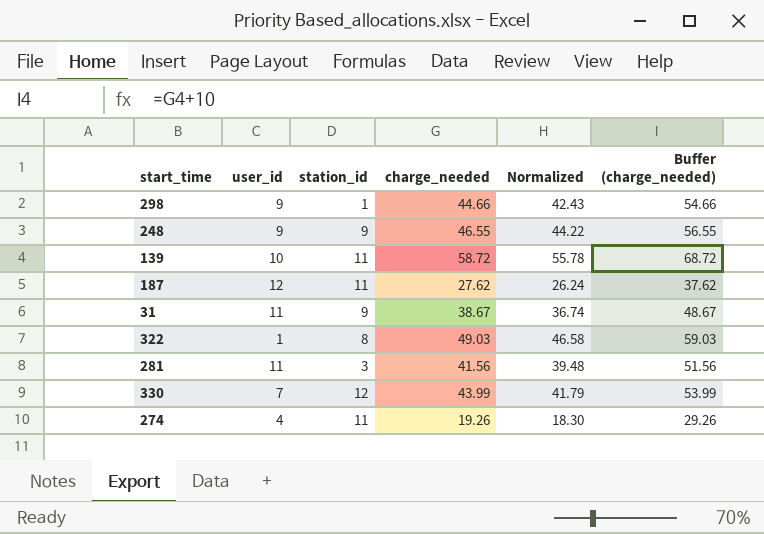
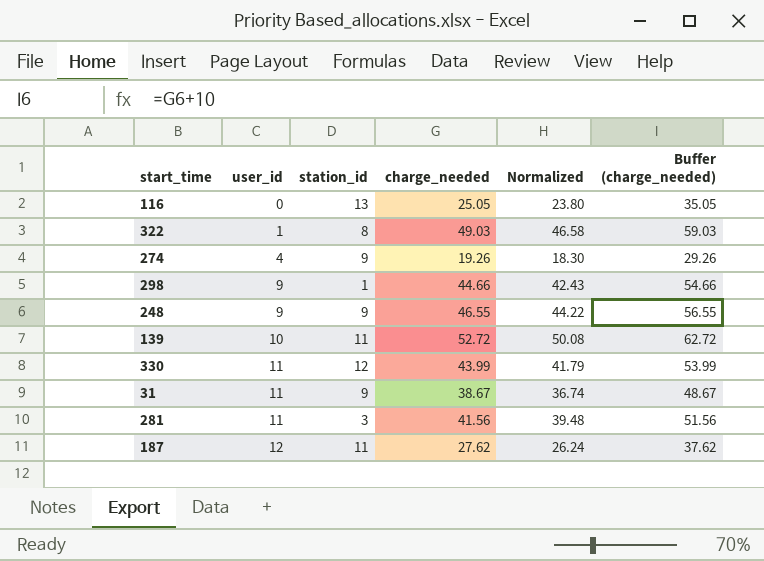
row order: none -> user_id ascending
row 116: none -> 0 | 13 | 25.05 | 23.80 | 35.05
274 | station_id: 11 -> 9
139 | charge_needed: 58.72 -> 52.72
139 | Normalized: 55.78 -> 50.08
139 | Buffer (charge_needed): 68.72 -> 62.72
330 | user_id: 7 -> 11

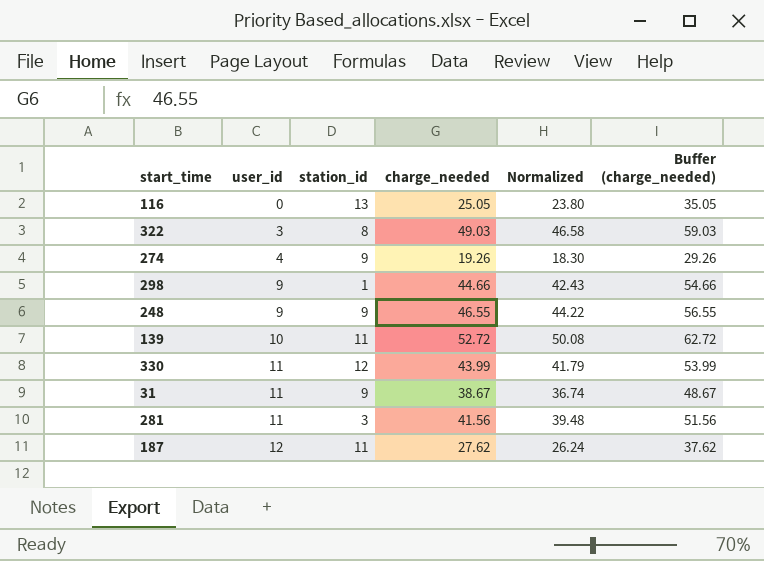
322 | user_id: 1 -> 3

